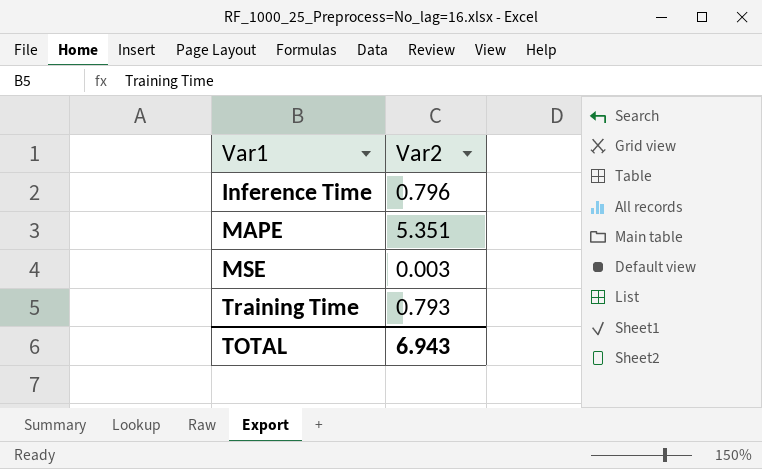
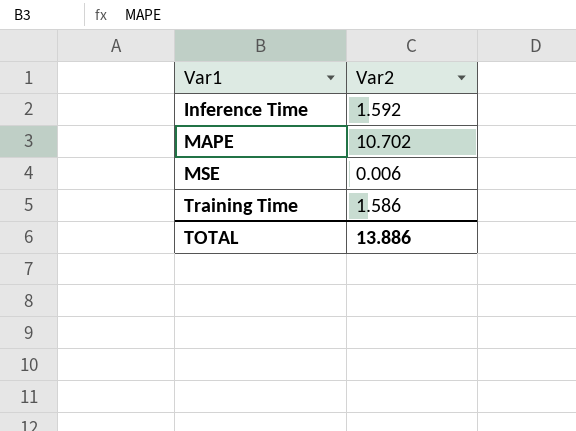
Inference Time | Var2: 0.796 -> 1.592
MAPE | Var2: 5.351 -> 10.702
MSE | Var2: 0.003 -> 0.006
Training Time | Var2: 0.793 -> 1.586
TOTAL | Var2: 6.943 -> 13.886

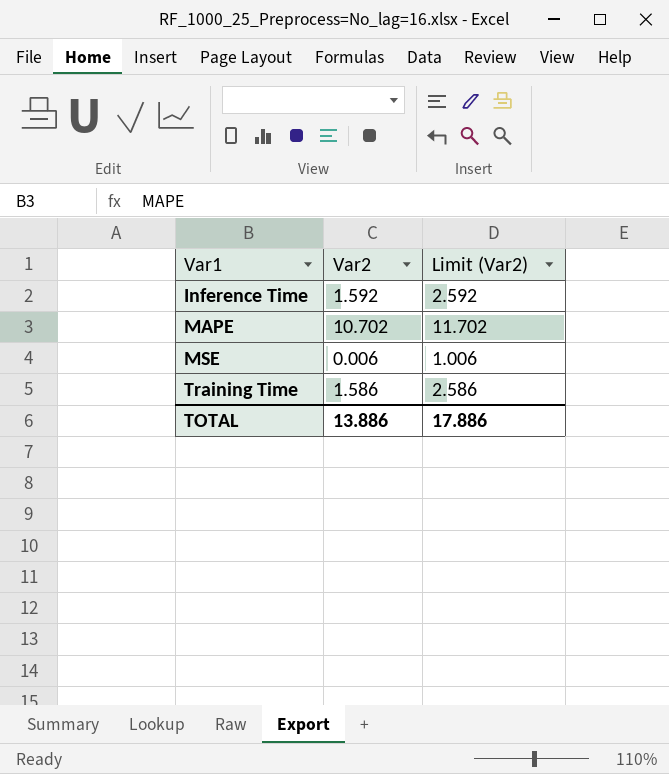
column Limit (Var2) | formula: none -> [Var2] + 1

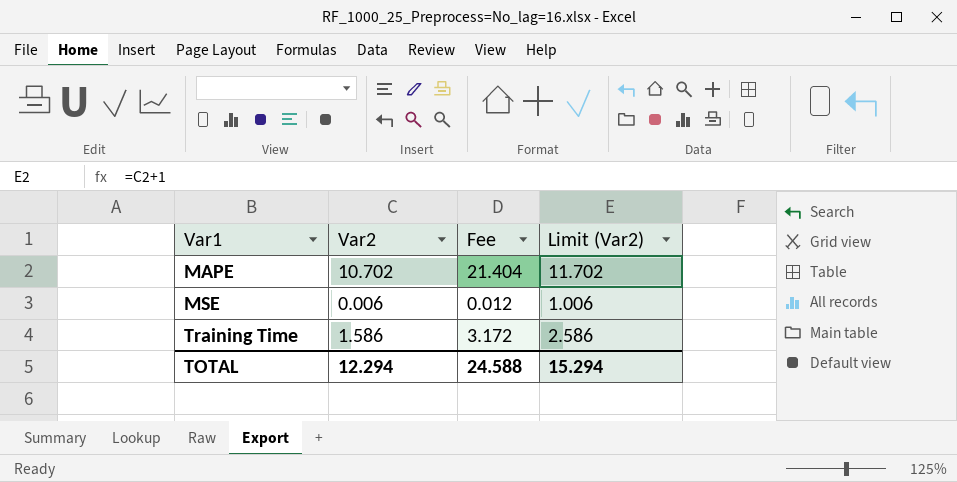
column Fee | formula: none -> [Var2] * 2
row Inference Time: 1.592 | 2.592 -> none
TOTAL | Var2: 13.886 -> 12.294
TOTAL | Limit (Var2): 17.886 -> 15.294

